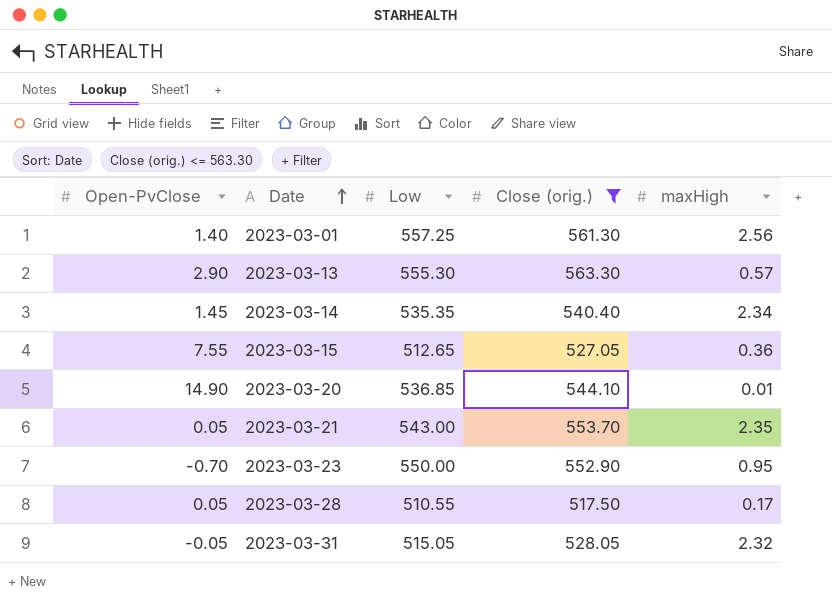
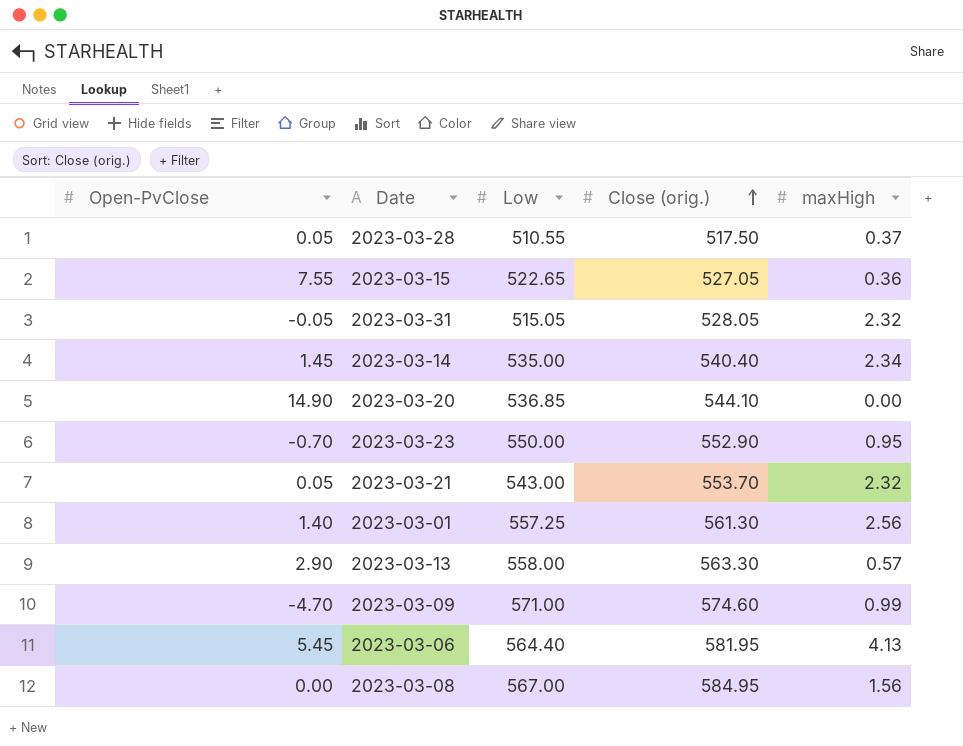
filter: Close (orig.) <= 563.30 -> none
row order: Date ascending -> Close (orig.) ascending
2023-03-28 | maxHigh: 0.17 -> 0.37
2023-03-15 | Low: 512.65 -> 522.65
2023-03-14 | Low: 535.35 -> 535.00
2023-03-20 | maxHigh: 0.01 -> 0.00
2023-03-21 | maxHigh: 2.35 -> 2.32
2023-03-13 | Low: 555.30 -> 558.00

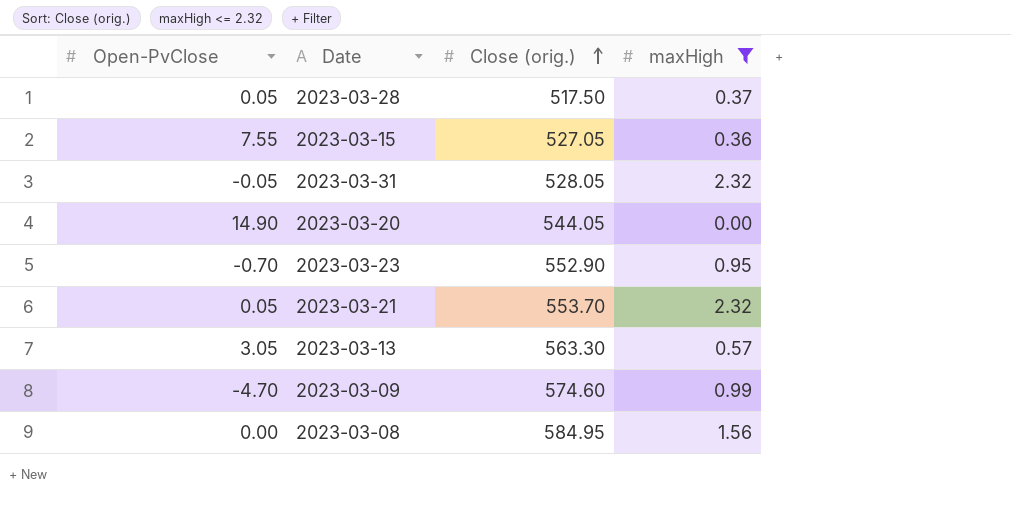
filter: none -> maxHigh <= 2.32
column Low | position: 3 -> none
2023-03-20 | Close (orig.): 544.10 -> 544.05
2023-03-13 | Open-PvClose: 2.90 -> 3.05

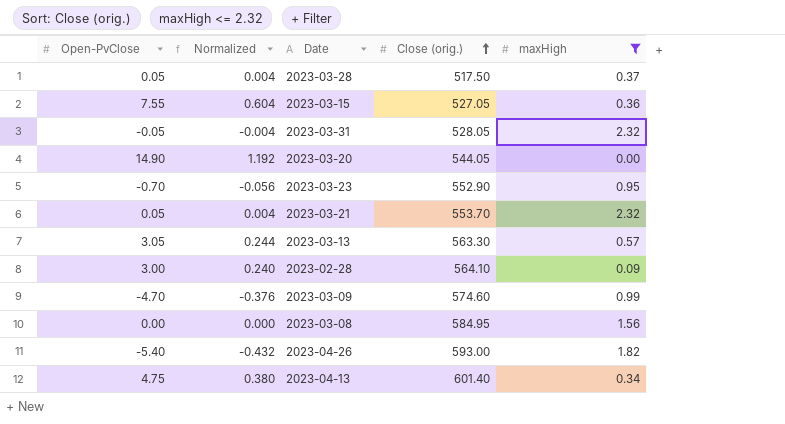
column Normalized | formula: none -> [Open-PvClose] * 0.08
row 2023-02-28: none -> 3.00 | 0.240 | 564.10 | 0.09
row 2023-04-26: none -> -5.40 | -0.432 | 593.00 | 1.82
row 2023-04-13: none -> 4.75 | 0.380 | 601.40 | 0.34

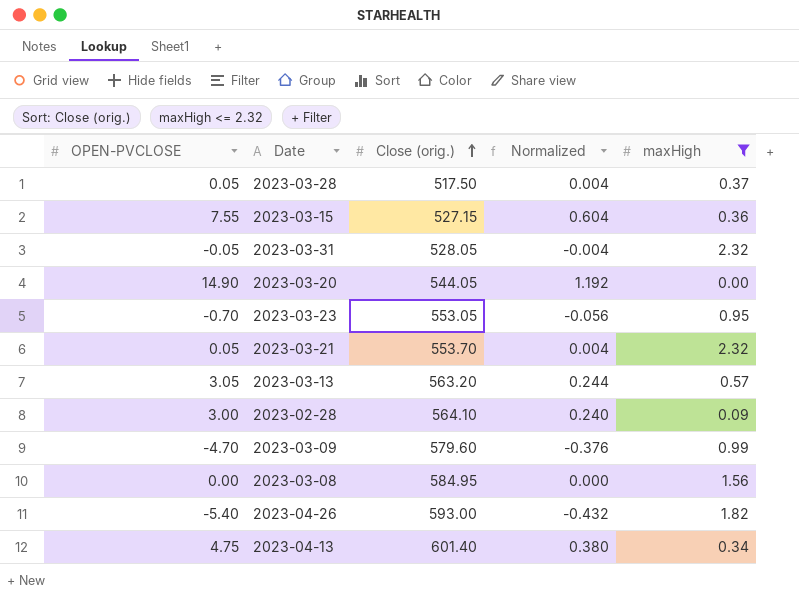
column name: Open-PvClose -> OPEN-PVCLOSE
column Normalized | position: 2 -> 4
2023-03-15 | Close (orig.): 527.05 -> 527.15
2023-03-23 | Close (orig.): 552.90 -> 553.05
2023-03-13 | Close (orig.): 563.30 -> 563.20
2023-03-09 | Close (orig.): 574.60 -> 579.60

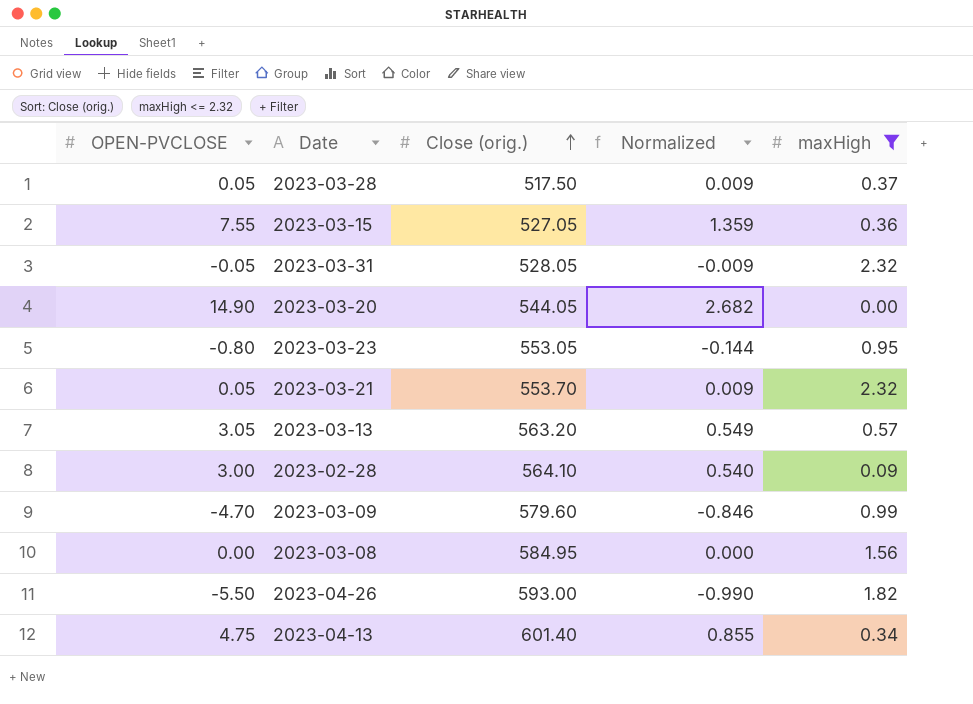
column Normalized | formula: [OPEN-PVCLOSE] * 0.08 -> [OPEN-PVCLOSE] * 0.18
2023-03-15 | Close (orig.): 527.15 -> 527.05
2023-03-23 | OPEN-PVCLOSE: -0.70 -> -0.80
2023-04-26 | OPEN-PVCLOSE: -5.40 -> -5.50

